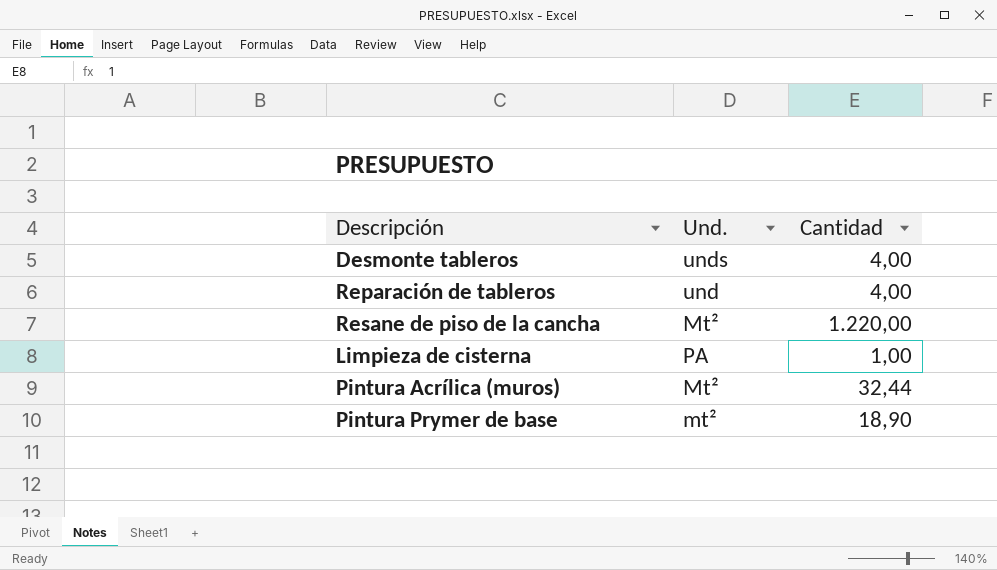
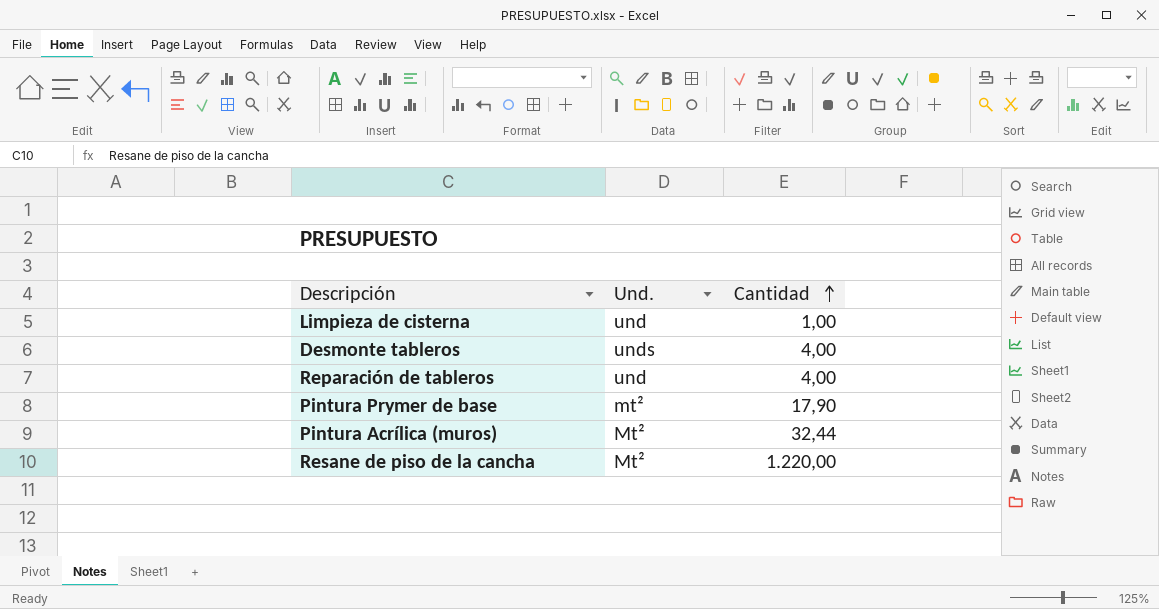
row order: none -> Cantidad ascending
Limpieza de cisterna | Und.: PA -> und
Pintura Prymer de base | Cantidad: 18,90 -> 17,90

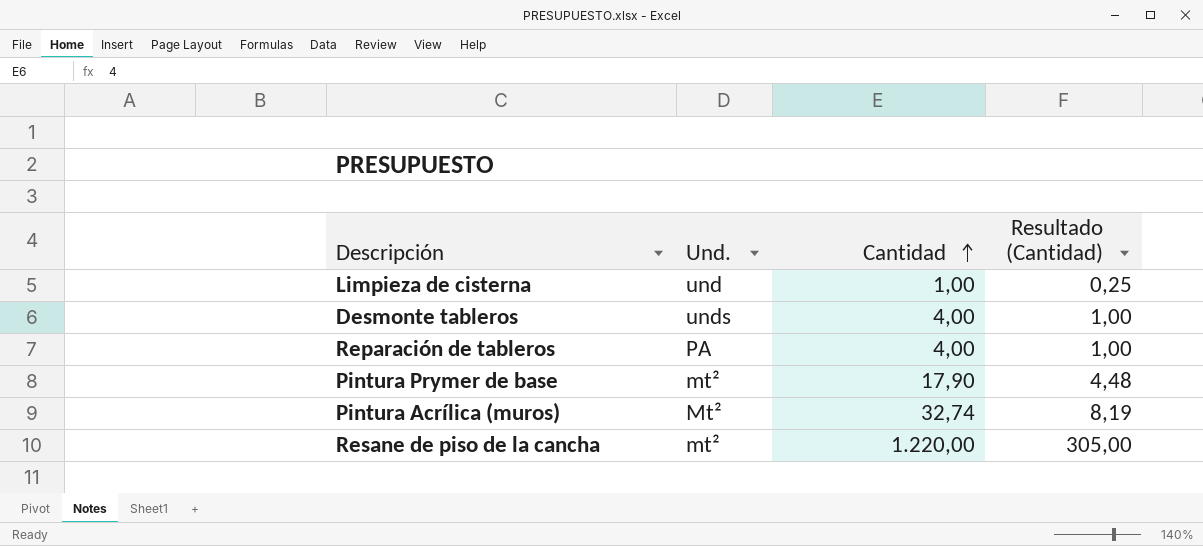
column Resultado (Cantidad) | formula: none -> [Cantidad] * 0,25
Reparación de tableros | Und.: und -> PA
Pintura Acrílica (muros) | Cantidad: 32,44 -> 32,74
Resane de piso de la cancha | Und.: Mt² -> mt²

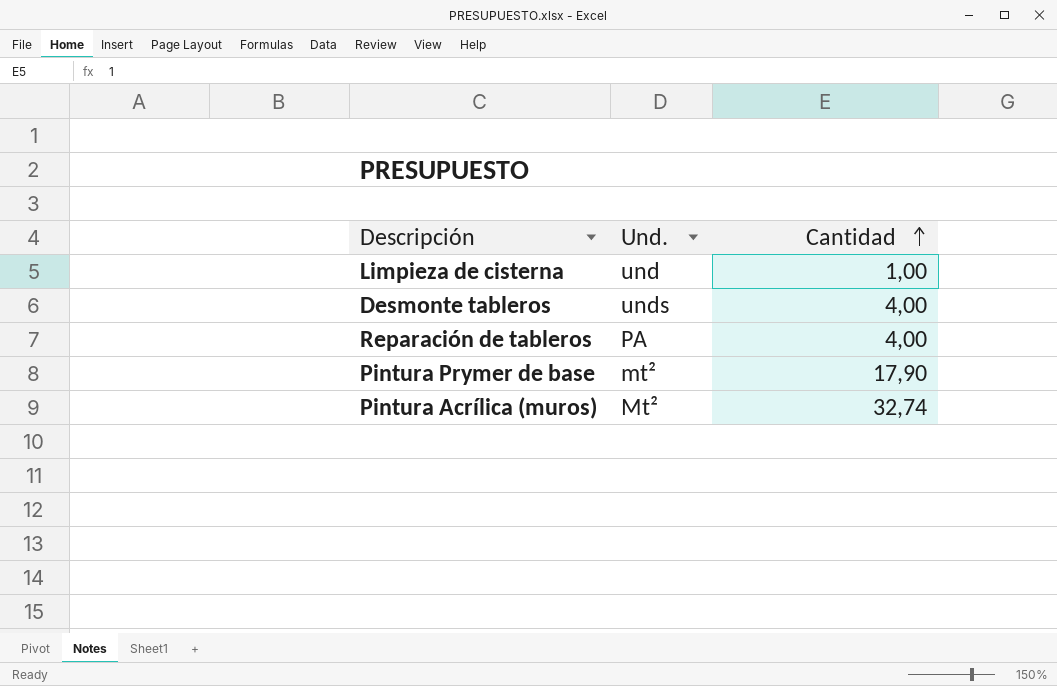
column Resultado (Cantidad) | formula: [Cantidad] * 0,25 -> none
row Resane de piso de la cancha: mt² | 1.220,00 | 305,00 -> none

